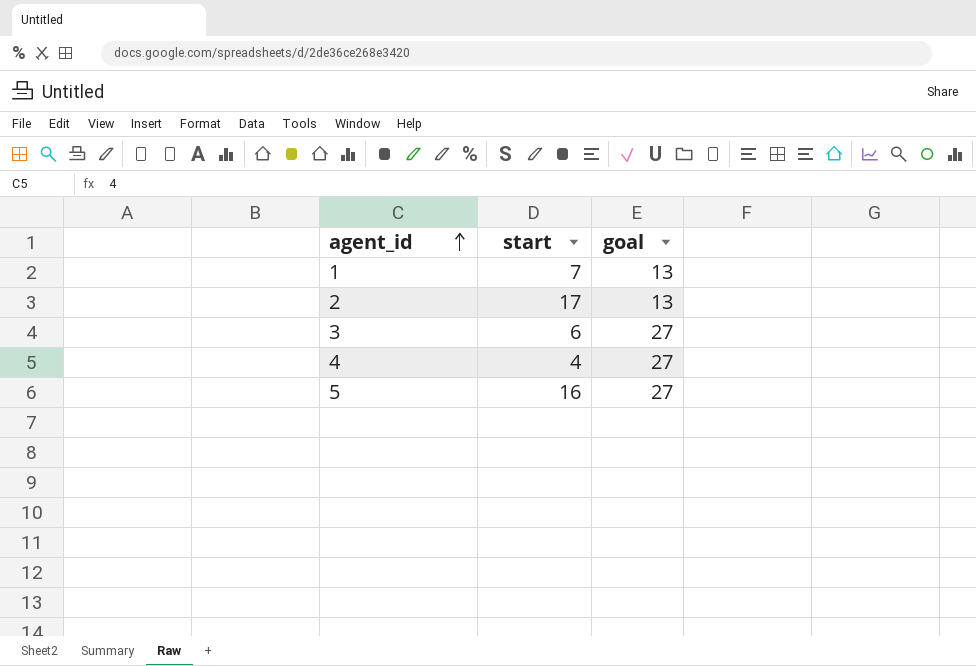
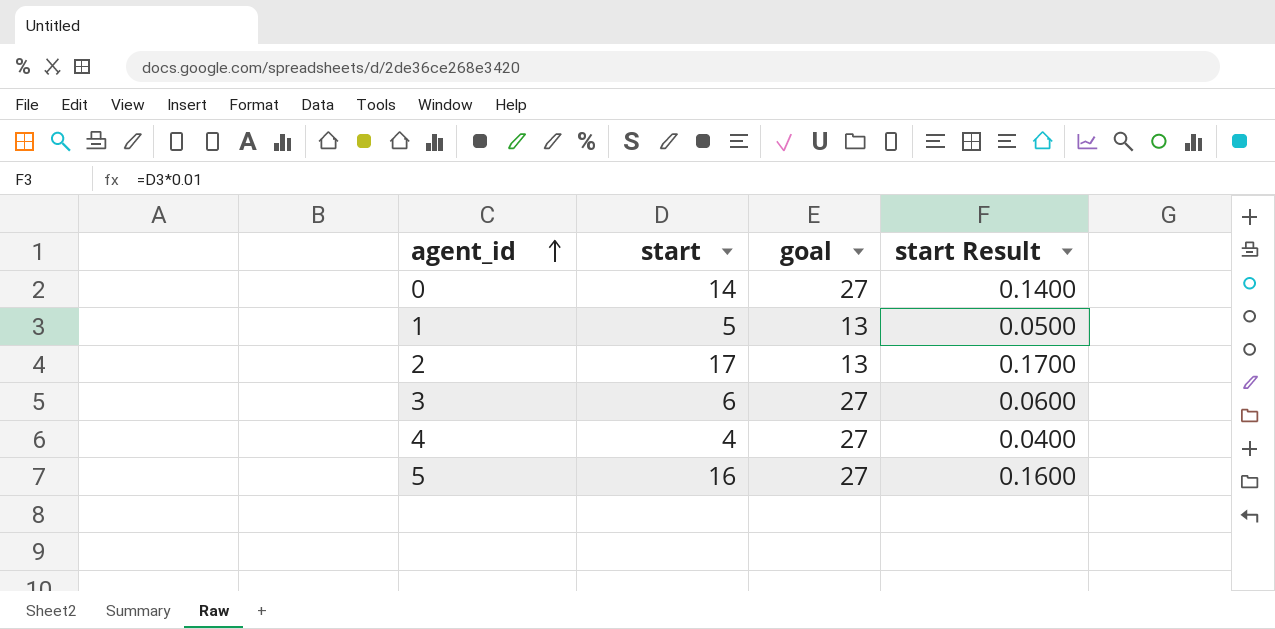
column start Result | formula: none -> [start] * 0.01
row 0: none -> 14 | 27 | 0.1400
1 | start: 7 -> 5

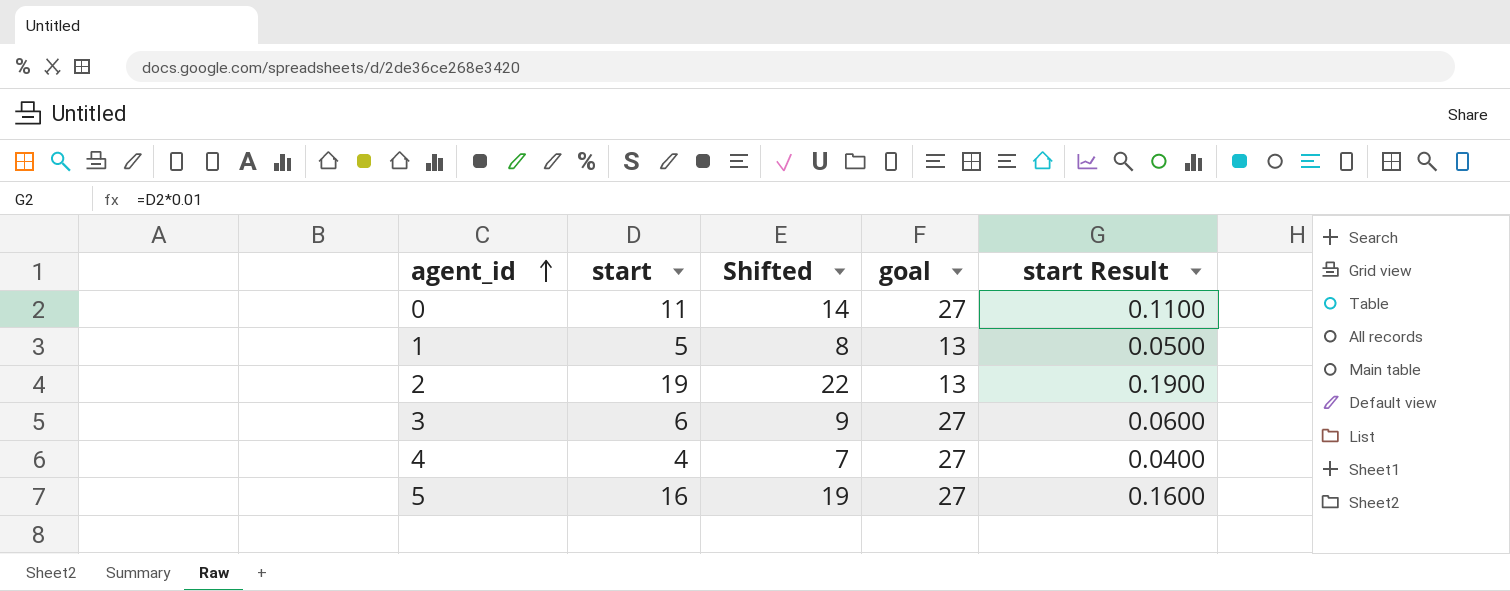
column Shifted | formula: none -> [start] + 3
0 | start: 14 -> 11
0 | start Result: 0.1400 -> 0.1100
2 | start: 17 -> 19
2 | start Result: 0.1700 -> 0.1900

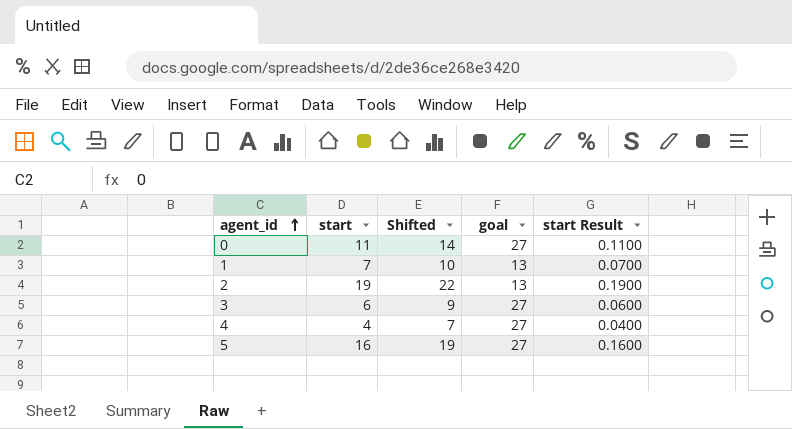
1 | start: 5 -> 7
1 | Shifted: 8 -> 10
1 | start Result: 0.0500 -> 0.0700

